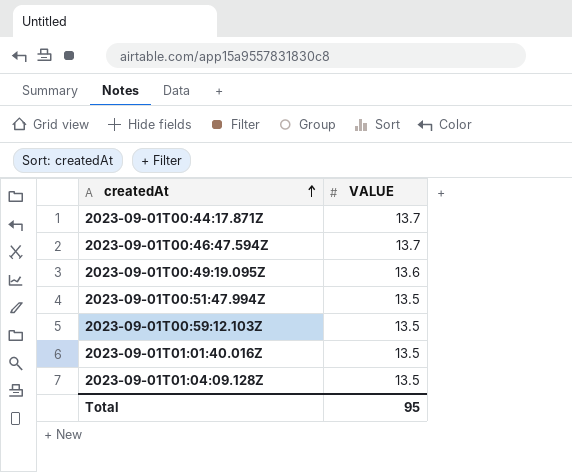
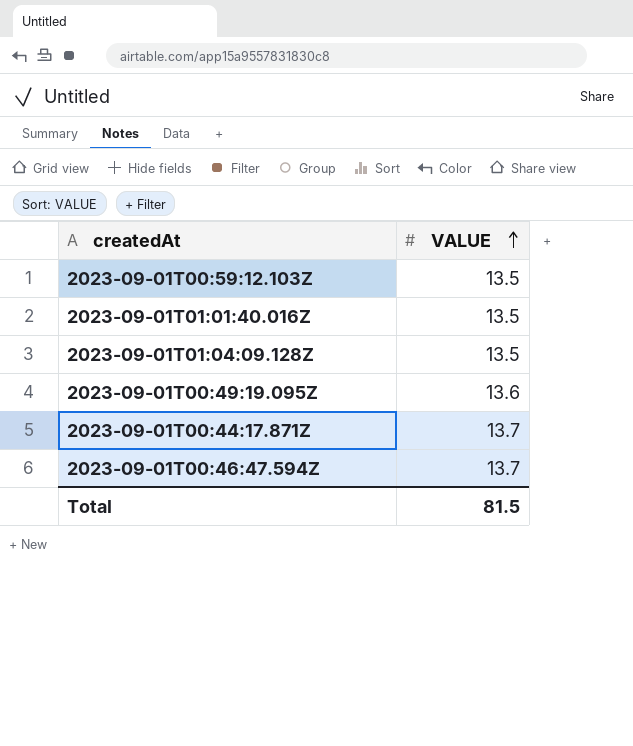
row order: createdAt ascending -> VALUE ascending
row 2023-09-01T00:51:47.994Z: 13.5 -> none
Total | VALUE: 95 -> 81.5

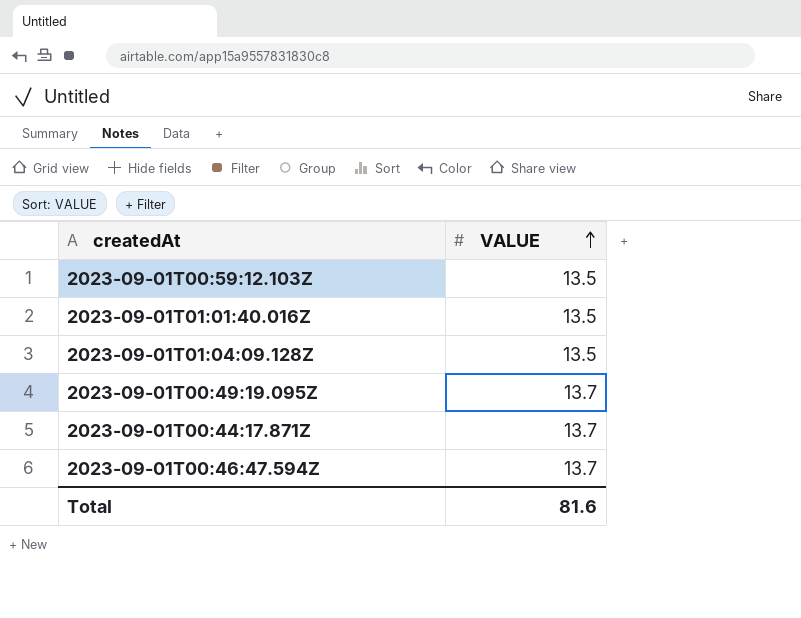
2023-09-01T00:49:19.095Z | VALUE: 13.6 -> 13.7
Total | VALUE: 81.5 -> 81.6

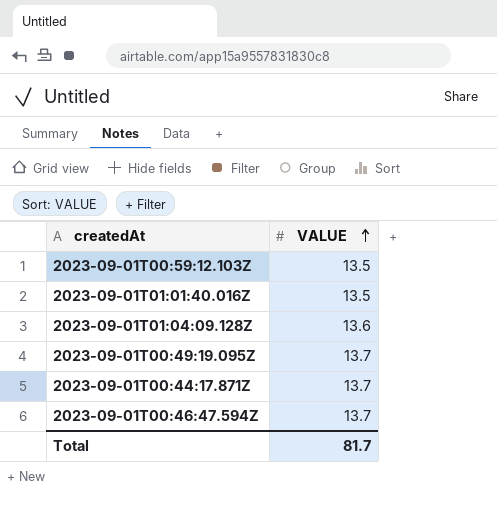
2023-09-01T01:04:09.128Z | VALUE: 13.5 -> 13.6
Total | VALUE: 81.6 -> 81.7

